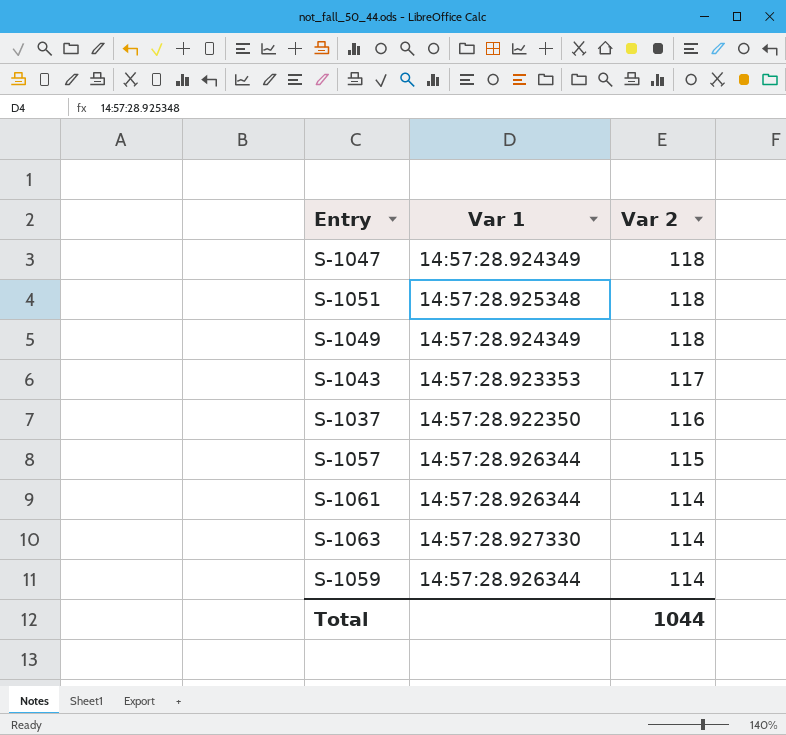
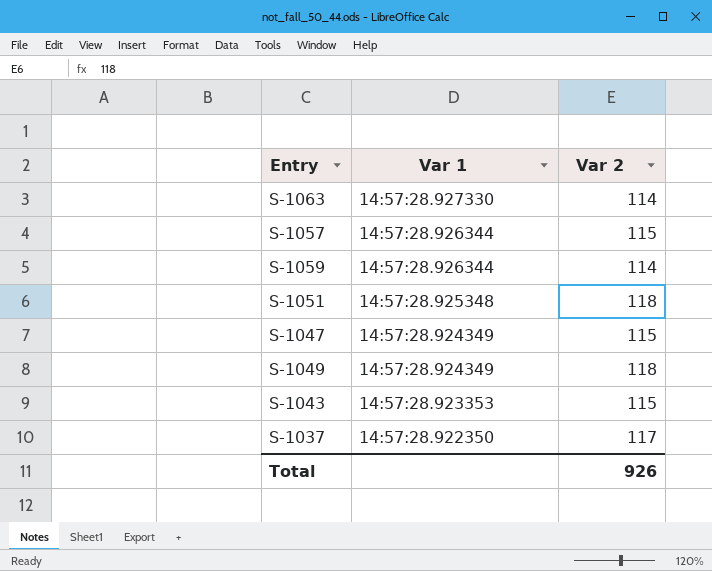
row order: Var 2 descending -> Var 1 descending
row S-1061: 14:57:28.926344 | 114 -> none
S-1047 | Var 2: 118 -> 115
S-1043 | Var 2: 117 -> 115
S-1037 | Var 2: 116 -> 117
Total | Var 2: 1044 -> 926

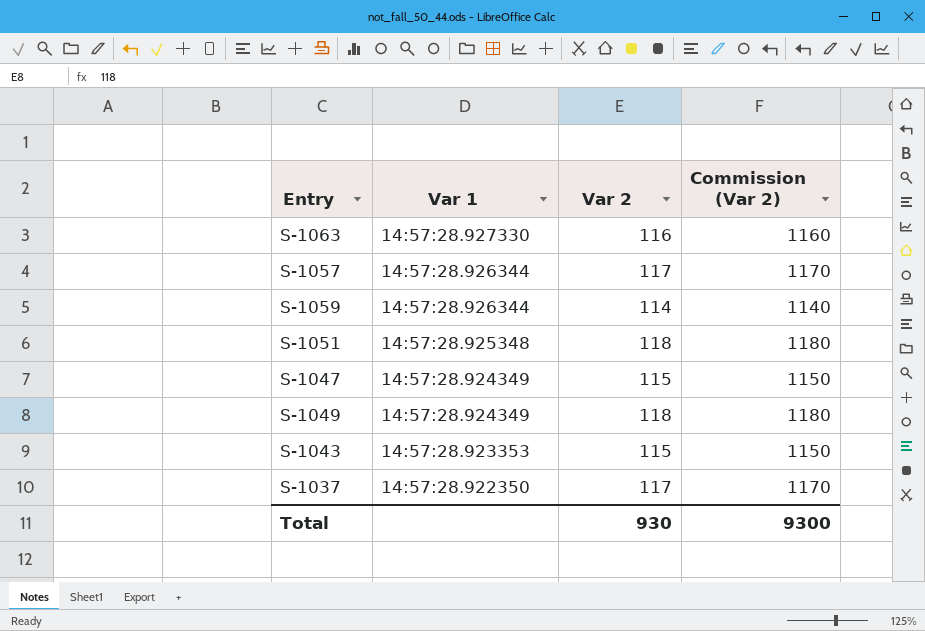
column Commission (Var 2) | formula: none -> [Var 2] * 10
S-1063 | Var 2: 114 -> 116
S-1057 | Var 2: 115 -> 117
Total | Var 2: 926 -> 930

